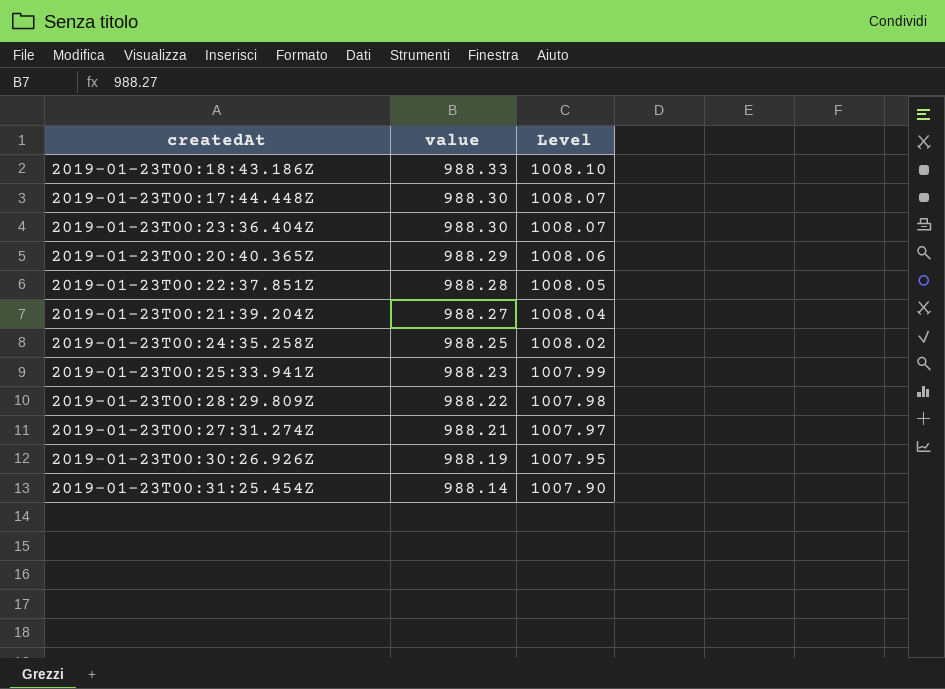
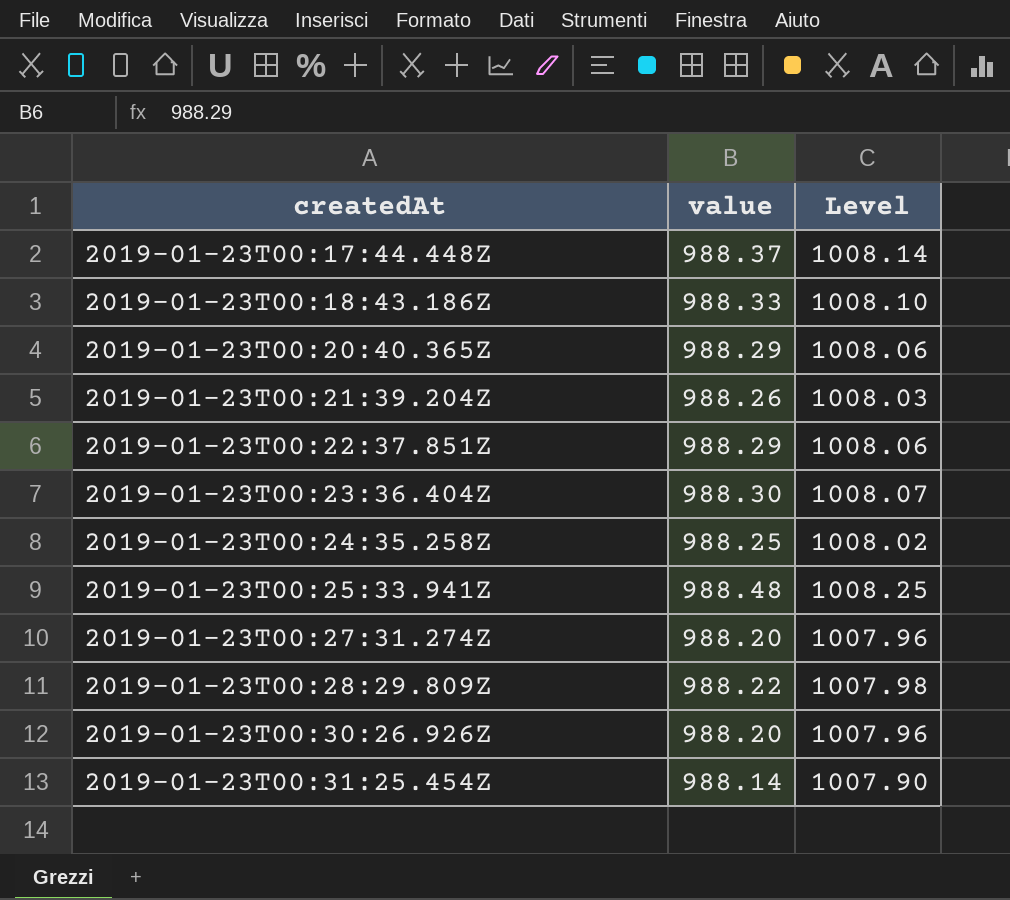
row order: value descending -> createdAt ascending
2019-01-23T00:17:44.448Z | value: 988.30 -> 988.37
2019-01-23T00:17:44.448Z | Level: 1008.07 -> 1008.14
2019-01-23T00:21:39.204Z | value: 988.27 -> 988.26
2019-01-23T00:21:39.204Z | Level: 1008.04 -> 1008.03
2019-01-23T00:22:37.851Z | value: 988.28 -> 988.29
2019-01-23T00:22:37.851Z | Level: 1008.05 -> 1008.06
2019-01-23T00:25:33.941Z | value: 988.23 -> 988.48
2019-01-23T00:25:33.941Z | Level: 1007.99 -> 1008.25
2019-01-23T00:27:31.274Z | value: 988.21 -> 988.20
2019-01-23T00:27:31.274Z | Level: 1007.97 -> 1007.96
2019-01-23T00:30:26.926Z | value: 988.19 -> 988.20
2019-01-23T00:30:26.926Z | Level: 1007.95 -> 1007.96

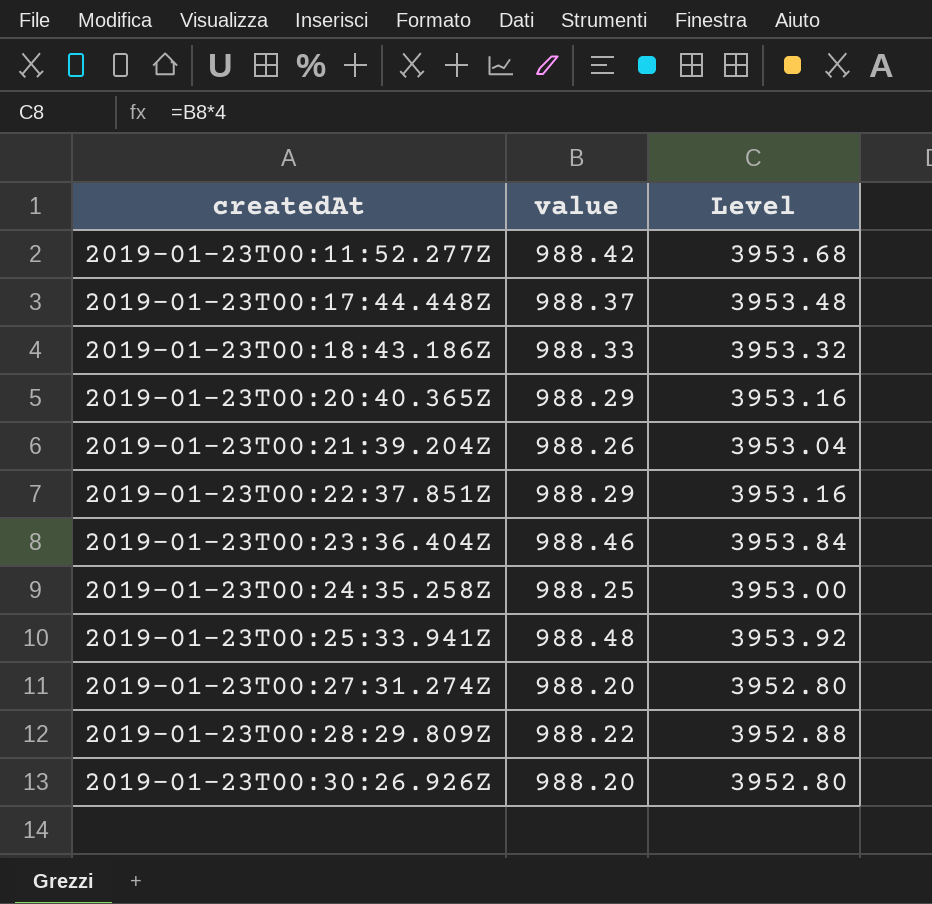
column Level | formula: [value] * 1.02 -> [value] * 4
row 2019-01-23T00:31:25.454Z: 988.14 | 1007.90 -> none
row 2019-01-23T00:11:52.277Z: none -> 988.42 | 3953.68
2019-01-23T00:23:36.404Z | value: 988.30 -> 988.46

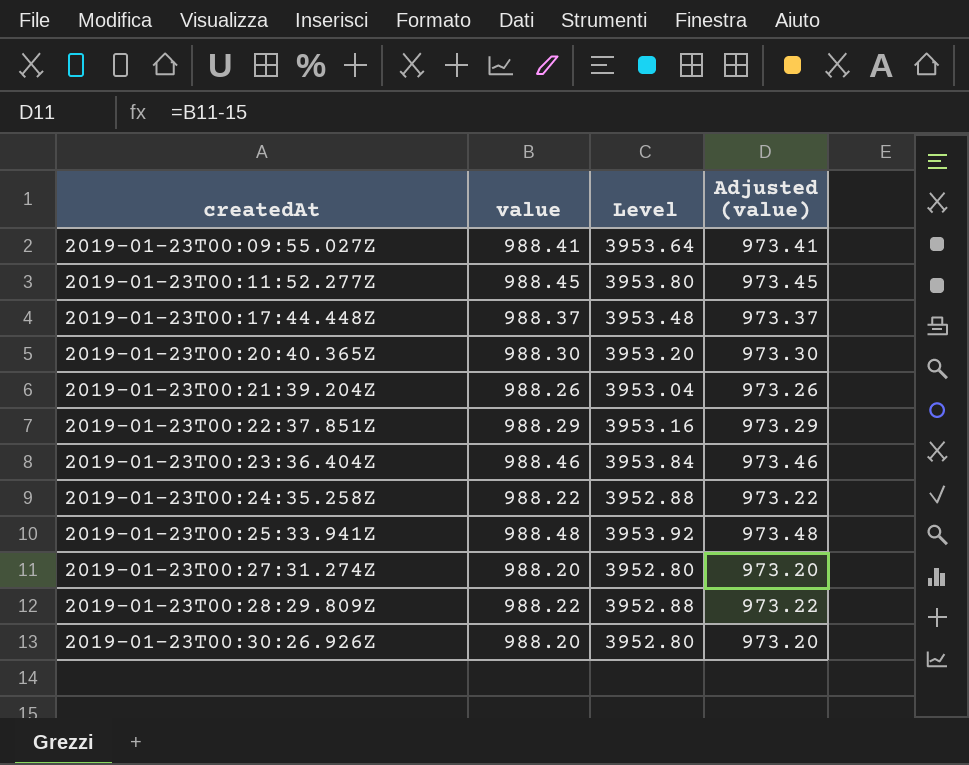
column Adjusted (value) | formula: none -> [value] - 15
row 2019-01-23T00:18:43.186Z: 988.33 | 3953.32 -> none
row 2019-01-23T00:09:55.027Z: none -> 988.41 | 3953.64 | 973.41
2019-01-23T00:11:52.277Z | value: 988.42 -> 988.45
2019-01-23T00:11:52.277Z | Level: 3953.68 -> 3953.80
2019-01-23T00:20:40.365Z | value: 988.29 -> 988.30
2019-01-23T00:20:40.365Z | Level: 3953.16 -> 3953.20
2019-01-23T00:24:35.258Z | value: 988.25 -> 988.22
2019-01-23T00:24:35.258Z | Level: 3953.00 -> 3952.88

